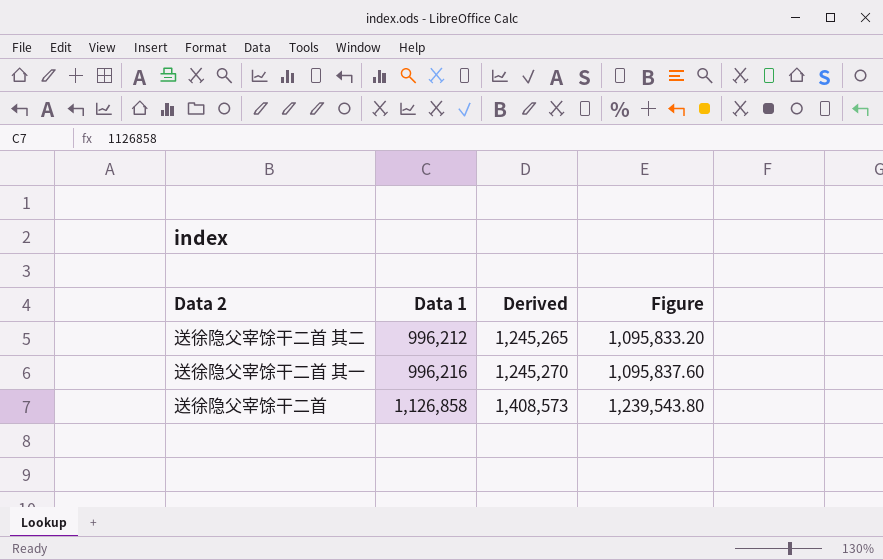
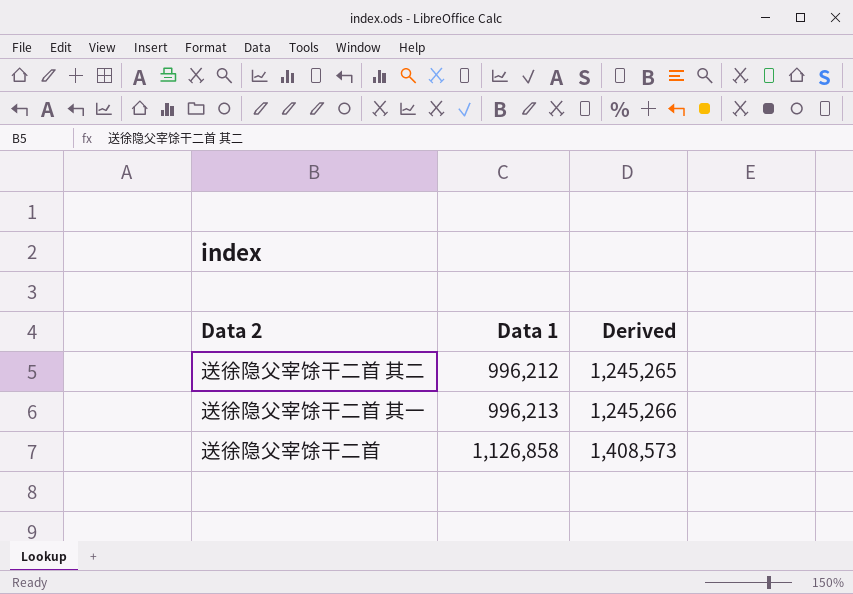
column Figure | formula: [Data 1] * 1.1 -> none
送徐隐父宰馀干二首 其一 | Data 1: 996,216 -> 996,213
送徐隐父宰馀干二首 其一 | Derived: 1,245,270 -> 1,245,266

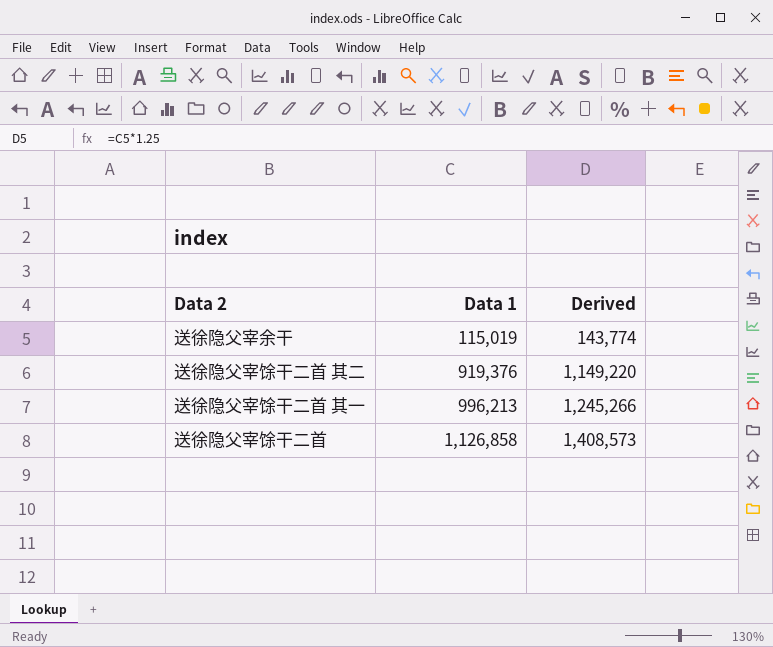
row 送徐隐父宰余干: none -> 115,019 | 143,774
送徐隐父宰馀干二首 其二 | Data 1: 996,212 -> 919,376
送徐隐父宰馀干二首 其二 | Derived: 1,245,265 -> 1,149,220

